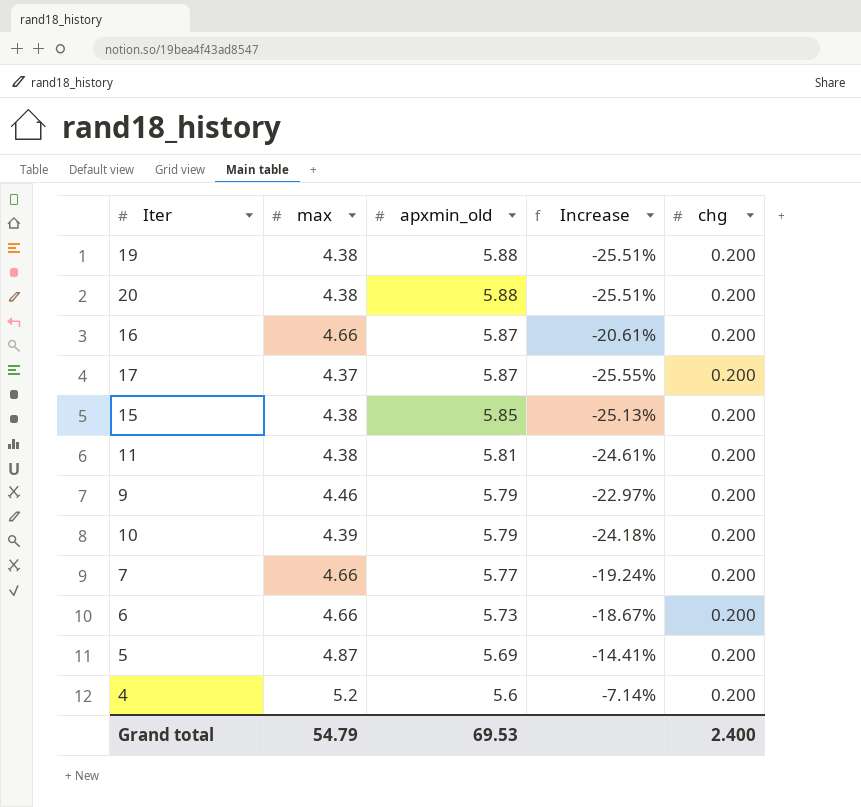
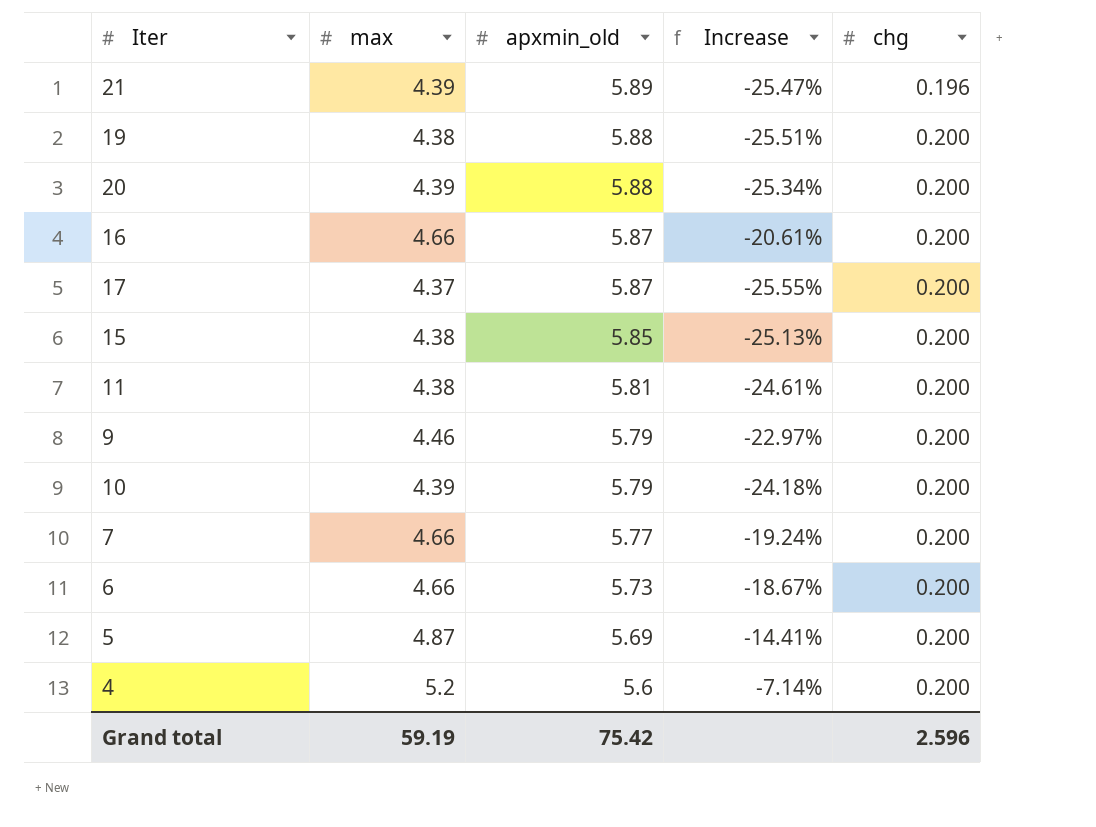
row 21: none -> 4.39 | 5.89 | -25.47% | 0.196
20 | max: 4.38 -> 4.39
20 | Increase: -25.51% -> -25.34%
Grand total | max: 54.79 -> 59.19
Grand total | apxmin_old: 69.53 -> 75.42
Grand total | chg: 2.400 -> 2.596

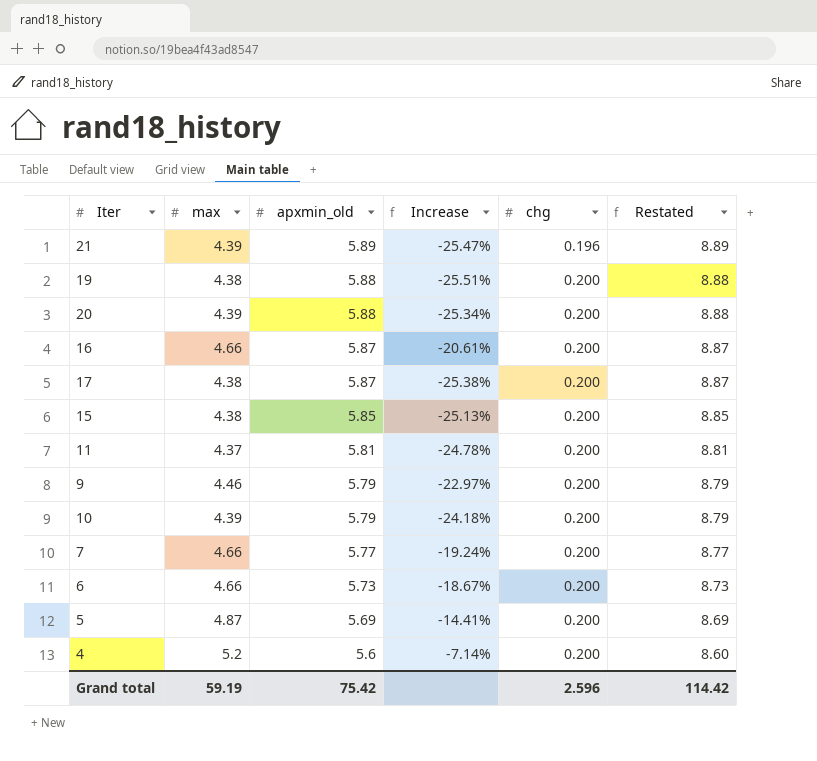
column Restated | formula: none -> [apxmin_old] + 3
17 | max: 4.37 -> 4.38
17 | Increase: -25.55% -> -25.38%
11 | max: 4.38 -> 4.37
11 | Increase: -24.61% -> -24.78%

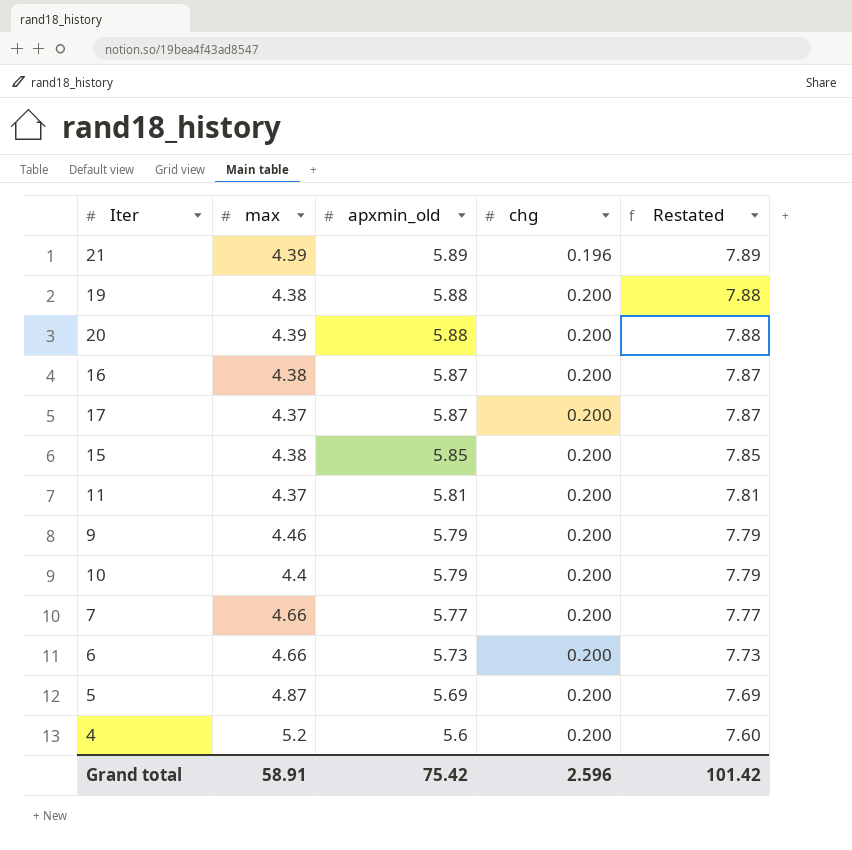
column Increase | formula: ([max] - [apxmin_old]) / [apxmin_old] -> none
column Restated | formula: [apxmin_old] + 3 -> [apxmin_old] + 2
16 | max: 4.66 -> 4.38
17 | max: 4.38 -> 4.37
10 | max: 4.39 -> 4.4
Grand total | max: 59.19 -> 58.91
Grand total | Restated: 114.42 -> 101.42

